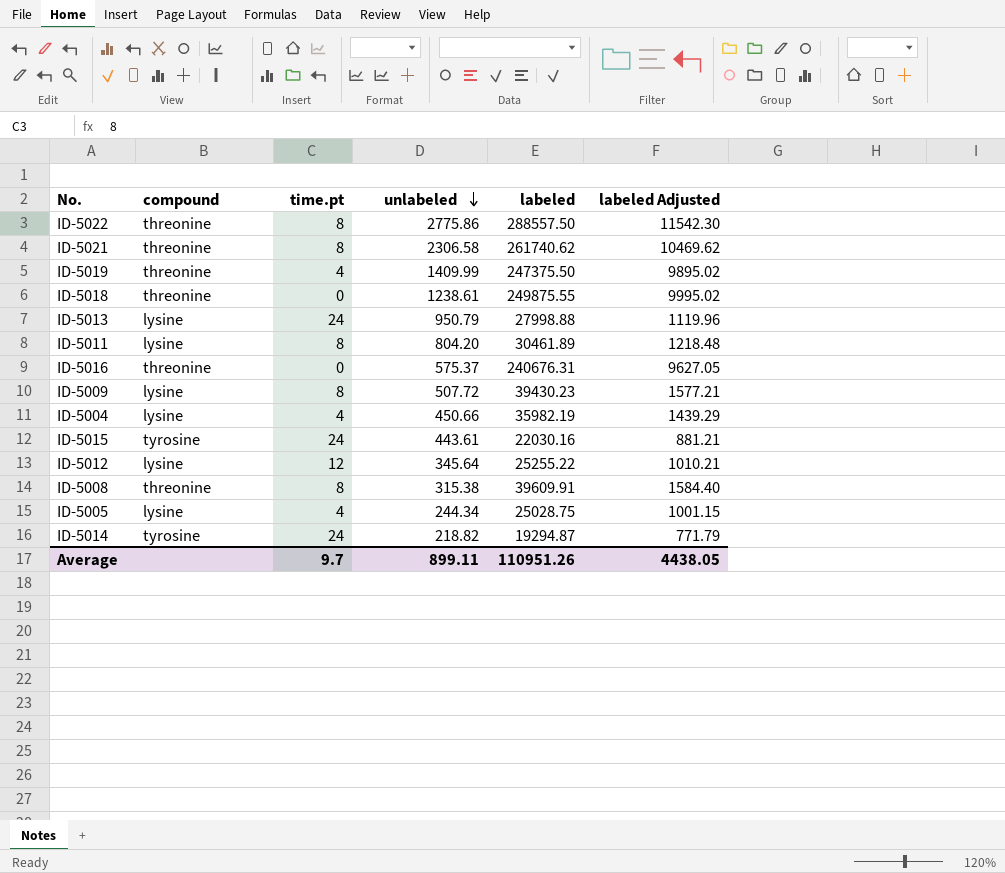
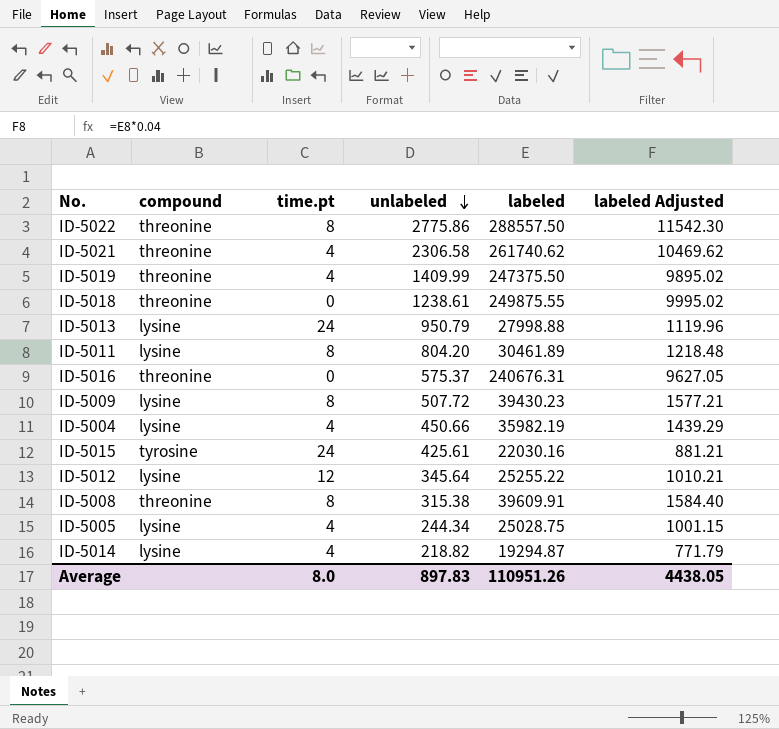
ID-5021 | time.pt: 8 -> 4
ID-5015 | unlabeled: 443.61 -> 425.61
ID-5014 | compound: tyrosine -> lysine
ID-5014 | time.pt: 24 -> 4
Average | time.pt: 9.7 -> 8.0
Average | unlabeled: 899.11 -> 897.83

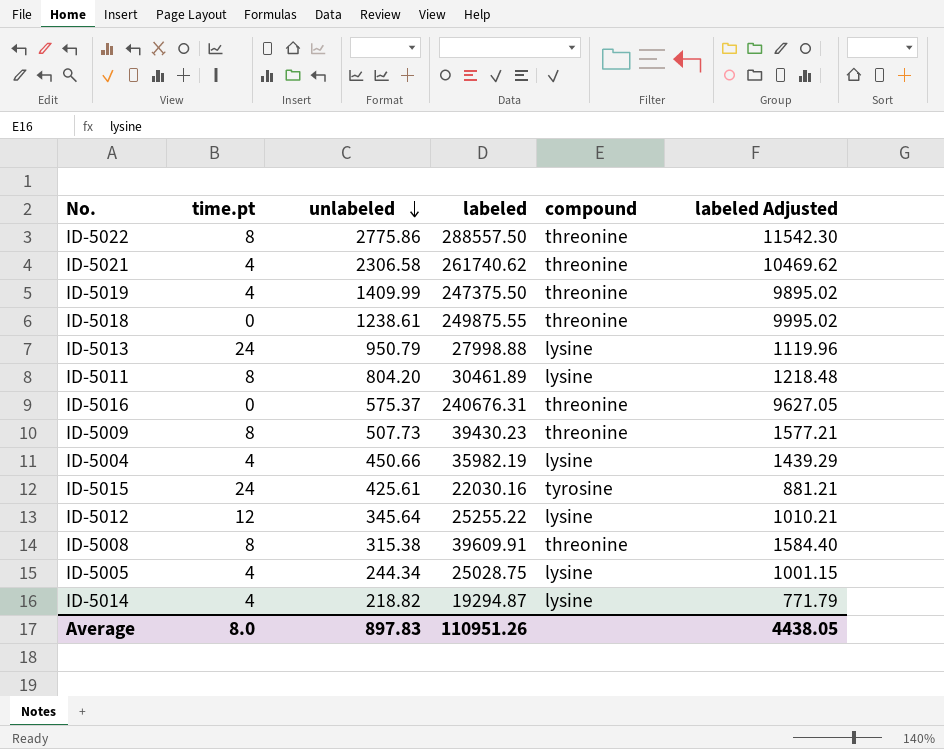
column compound | position: 2 -> 5
ID-5009 | unlabeled: 507.72 -> 507.73
ID-5009 | compound: lysine -> threonine

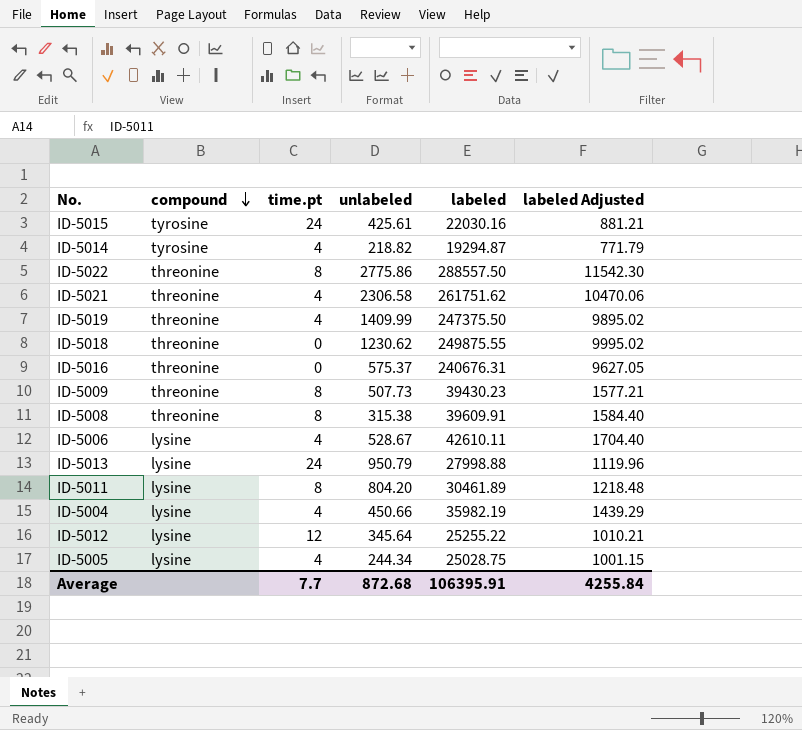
row order: unlabeled descending -> compound descending
column compound | position: 5 -> 2
ID-5014 | compound: lysine -> tyrosine
ID-5021 | labeled: 261740.62 -> 261751.62
ID-5021 | labeled Adjusted: 10469.62 -> 10470.06
ID-5018 | unlabeled: 1238.61 -> 1230.62
row ID-5006: none -> lysine | 4 | 528.67 | 42610.11 | 1704.40
Average | time.pt: 8.0 -> 7.7
Average | unlabeled: 897.83 -> 872.68
Average | labeled: 110951.26 -> 106395.91
Average | labeled Adjusted: 4438.05 -> 4255.84

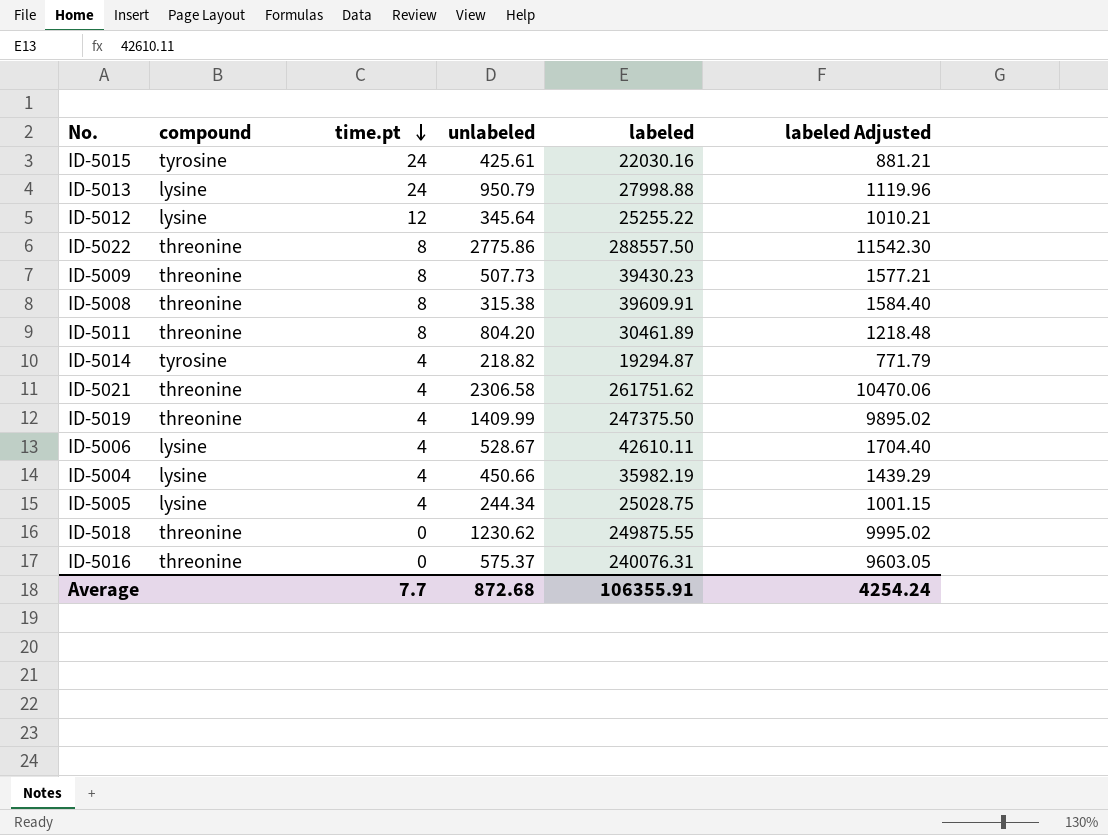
row order: compound descending -> time.pt descending
ID-5011 | compound: lysine -> threonine
ID-5016 | labeled: 240676.31 -> 240076.31
ID-5016 | labeled Adjusted: 9627.05 -> 9603.05
Average | labeled: 106395.91 -> 106355.91
Average | labeled Adjusted: 4255.84 -> 4254.24

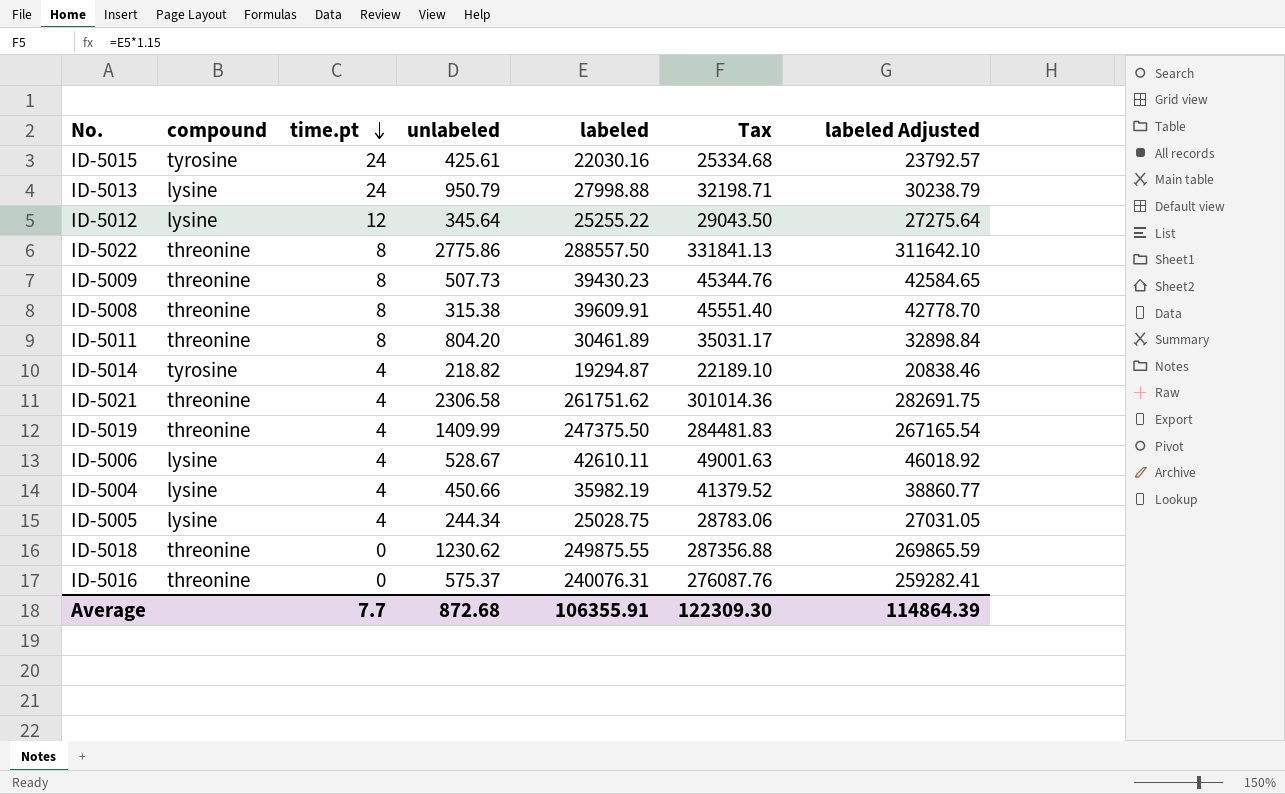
column Tax | formula: none -> [labeled] * 1.15
column labeled Adjusted | formula: [labeled] * 0.04 -> [labeled] * 1.08
Average | labeled Adjusted: 4254.24 -> 114864.39

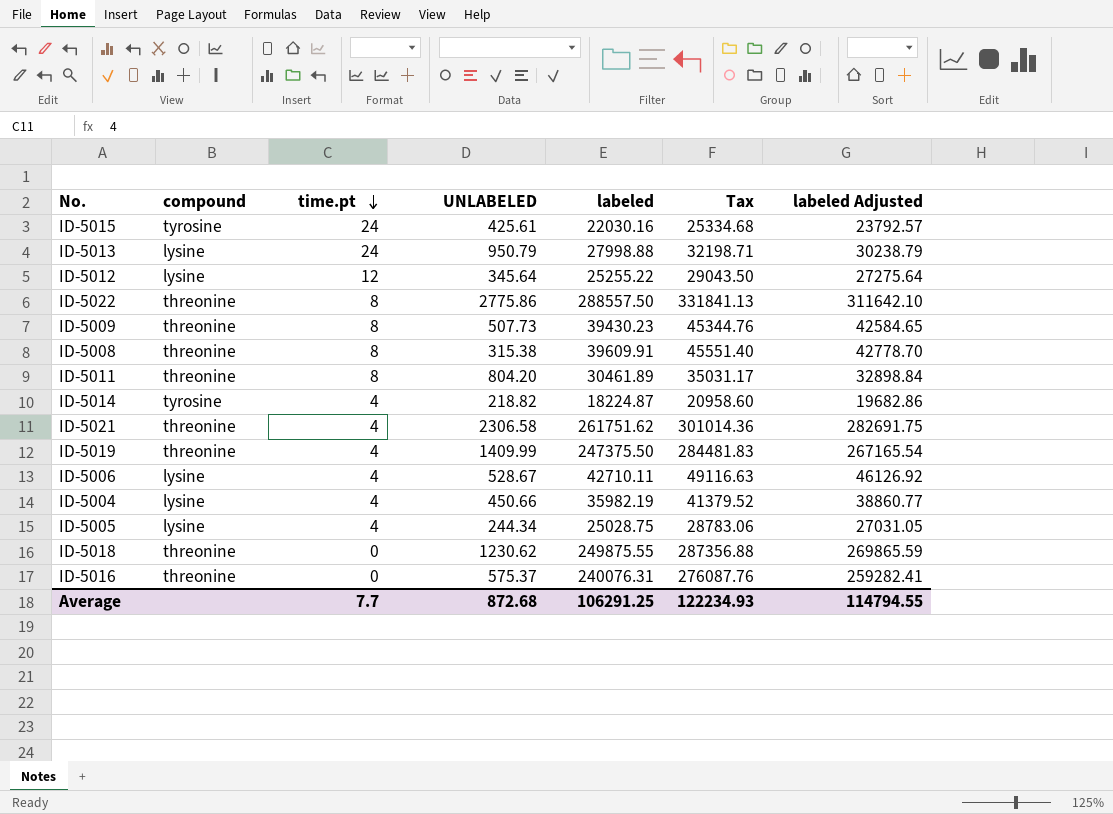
column name: unlabeled -> UNLABELED
ID-5014 | labeled: 19294.87 -> 18224.87
ID-5014 | Tax: 22189.10 -> 20958.60
ID-5014 | labeled Adjusted: 20838.46 -> 19682.86
ID-5006 | labeled: 42610.11 -> 42710.11
ID-5006 | Tax: 49001.63 -> 49116.63
ID-5006 | labeled Adjusted: 46018.92 -> 46126.92
Average | labeled: 106355.91 -> 106291.25
Average | Tax: 122309.30 -> 122234.93
Average | labeled Adjusted: 114864.39 -> 114794.55

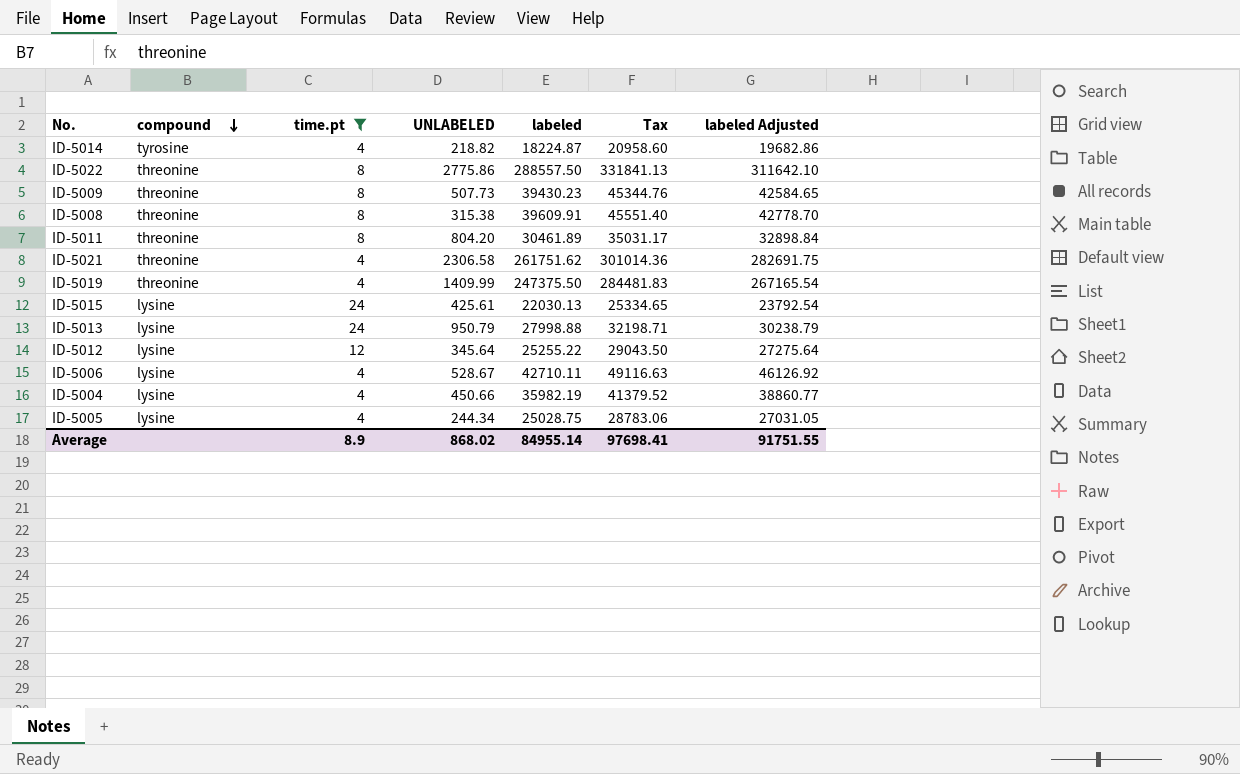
filter: none -> time.pt != 0
row order: time.pt descending -> compound descending
ID-5015 | compound: tyrosine -> lysine
ID-5015 | labeled: 22030.16 -> 22030.13
ID-5015 | Tax: 25334.68 -> 25334.65
ID-5015 | labeled Adjusted: 23792.57 -> 23792.54
Average | time.pt: 7.7 -> 8.9
Average | UNLABELED: 872.68 -> 868.02
Average | labeled: 106291.25 -> 84955.14
Average | Tax: 122234.93 -> 97698.41
Average | labeled Adjusted: 114794.55 -> 91751.55

